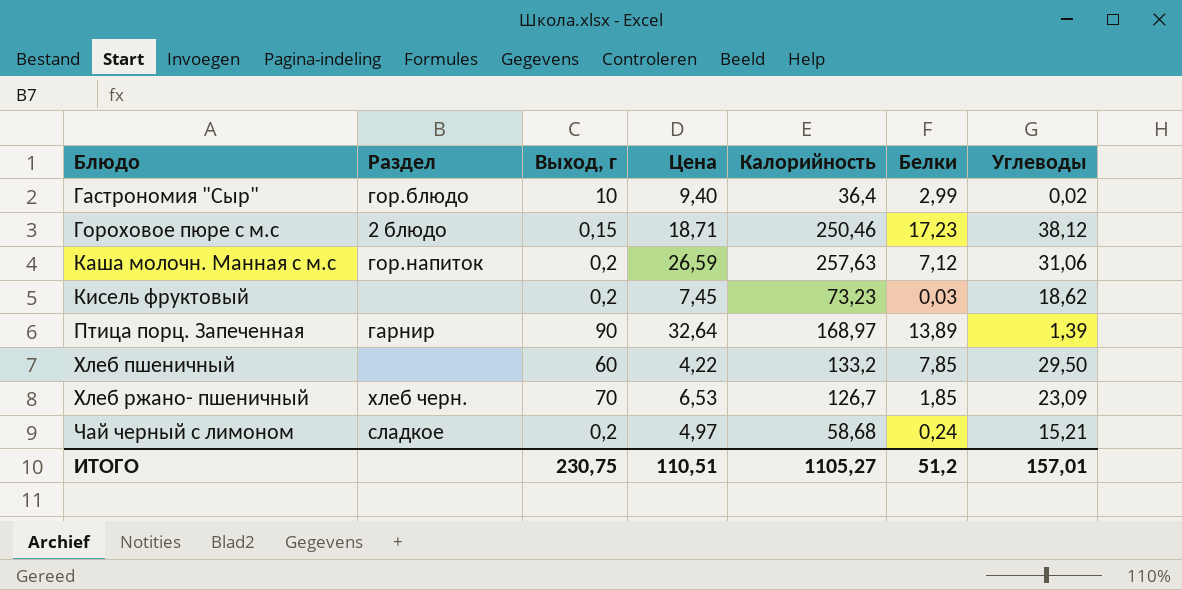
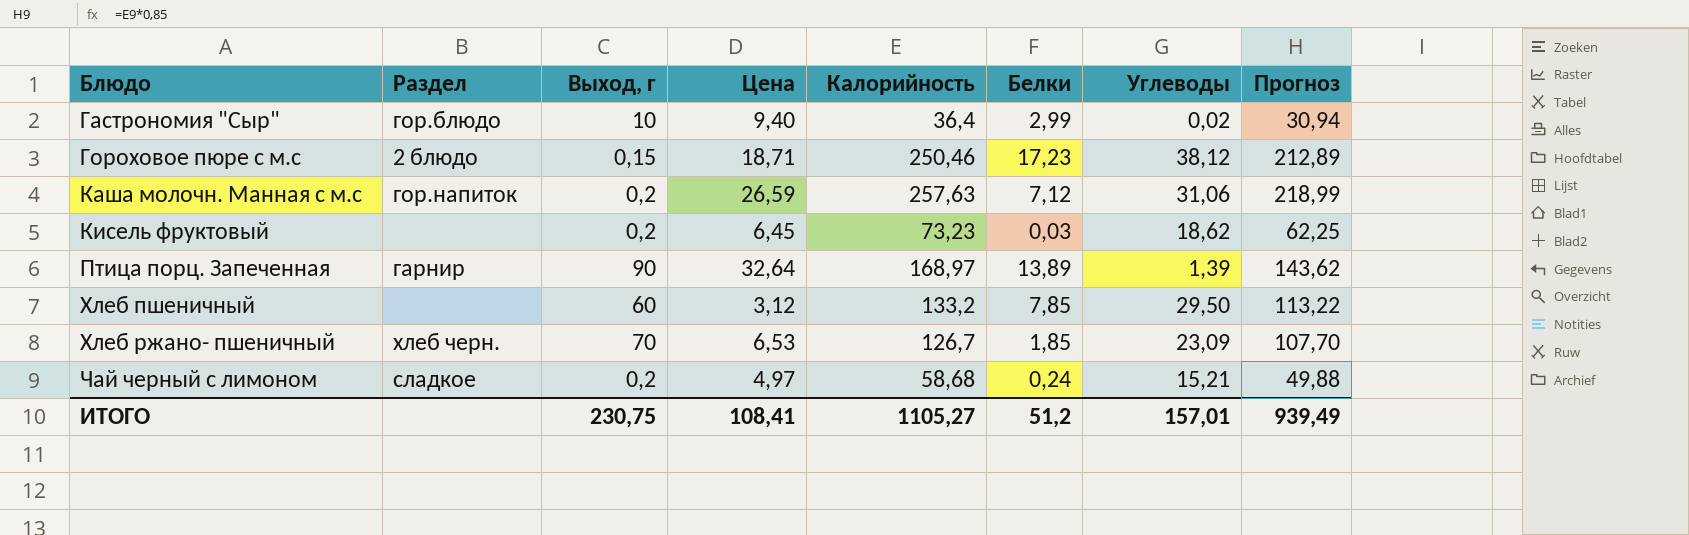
column Прогноз | formula: none -> [Калорийность] * 0,85
Кисель фруктовый | Цена: 7,45 -> 6,45
Хлеб пшеничный | Цена: 4,22 -> 3,12
ИТОГО | Цена: 110,51 -> 108,41

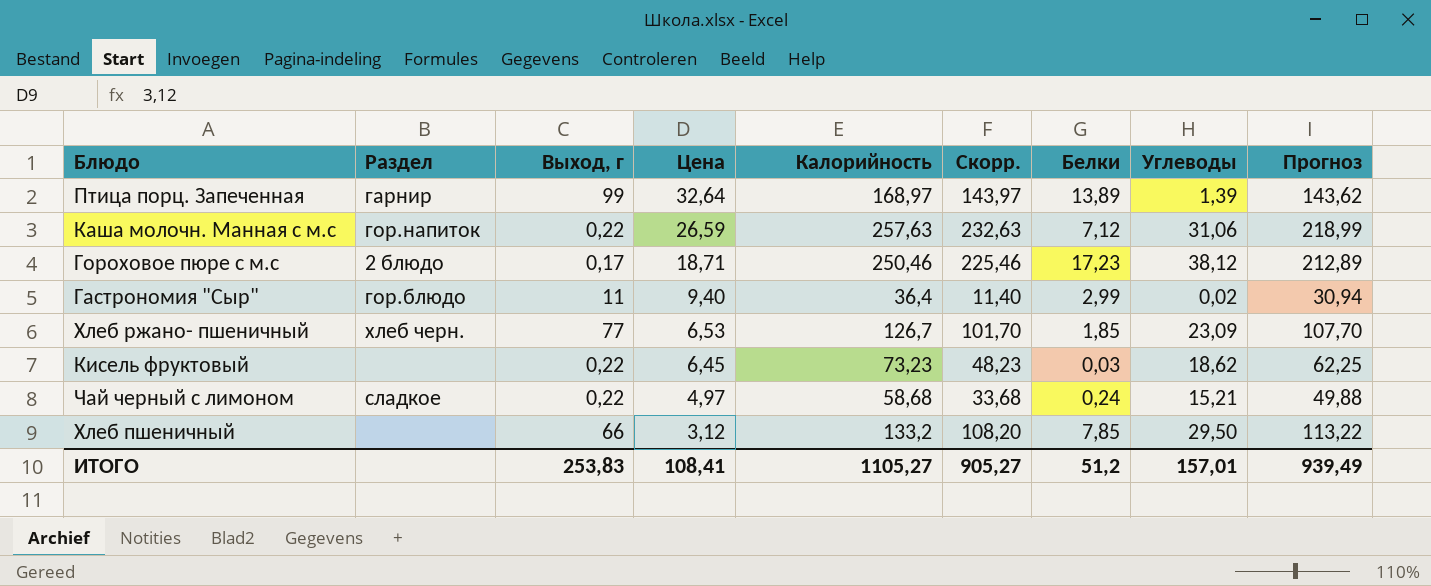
row order: Блюдо ascending -> Цена descending
column Скорр. | formula: none -> [Калорийность] - 25
Птица порц. Запеченная | Выход, г: 90 -> 99
Каша молочн. Манная с м.с | Выход, г: 0,2 -> 0,22
Гороховое пюре с м.с | Выход, г: 0,15 -> 0,17
Гастрономия "Сыр" | Выход, г: 10 -> 11
Хлеб ржано- пшеничный | Выход, г: 70 -> 77
Кисель фруктовый | Выход, г: 0,2 -> 0,22
Чай черный с лимоном | Выход, г: 0,2 -> 0,22
Хлеб пшеничный | Выход, г: 60 -> 66
ИТОГО | Выход, г: 230,75 -> 253,83

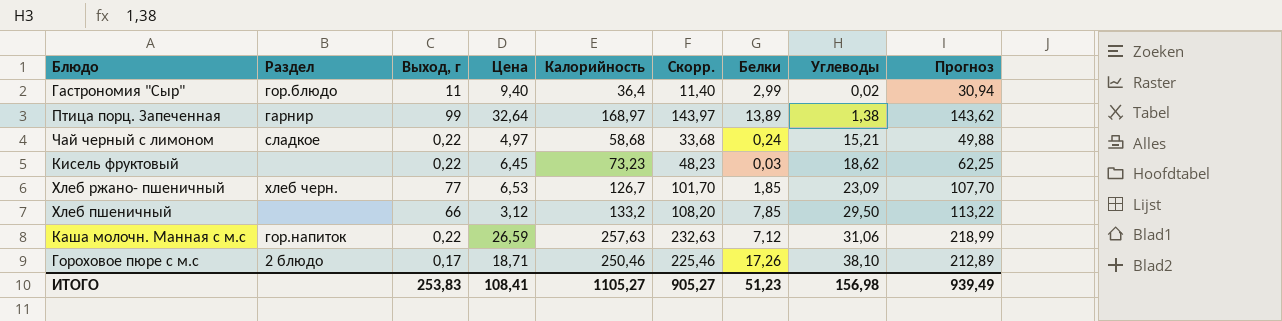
row order: Цена descending -> Углеводы ascending
Птица порц. Запеченная | Углеводы: 1,39 -> 1,38
Гороховое пюре с м.с | Белки: 17,23 -> 17,26
Гороховое пюре с м.с | Углеводы: 38,12 -> 38,10
ИТОГО | Белки: 51,2 -> 51,23
ИТОГО | Углеводы: 157,01 -> 156,98

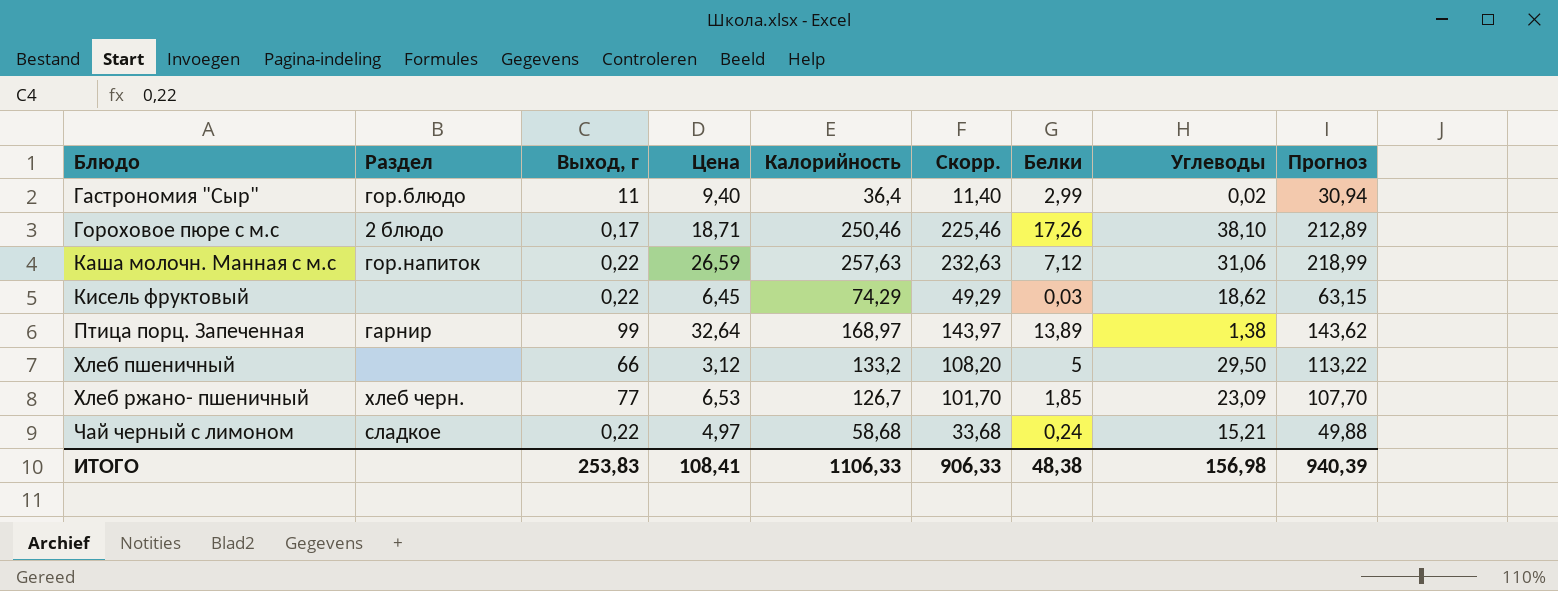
row order: Углеводы ascending -> Блюдо ascending
Кисель фруктовый | Калорийность: 73,23 -> 74,29
Кисель фруктовый | Скорр.: 48,23 -> 49,29
Кисель фруктовый | Прогноз: 62,25 -> 63,15
Хлеб пшеничный | Белки: 7,85 -> 5
ИТОГО | Калорийность: 1105,27 -> 1106,33
ИТОГО | Скорр.: 905,27 -> 906,33
ИТОГО | Белки: 51,23 -> 48,38
ИТОГО | Прогноз: 939,49 -> 940,39

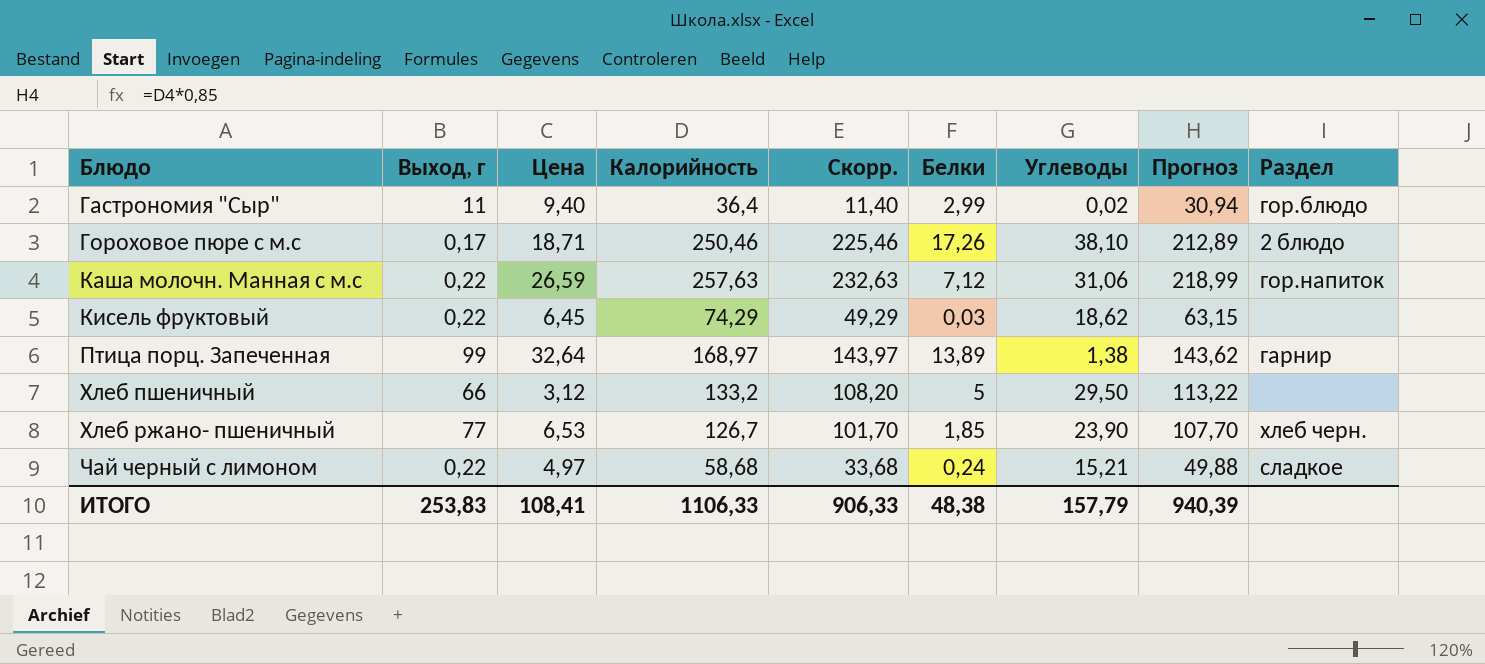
column Раздел | position: 2 -> 9
Хлеб ржано- пшеничный | Углеводы: 23,09 -> 23,90
ИТОГО | Углеводы: 156,98 -> 157,79

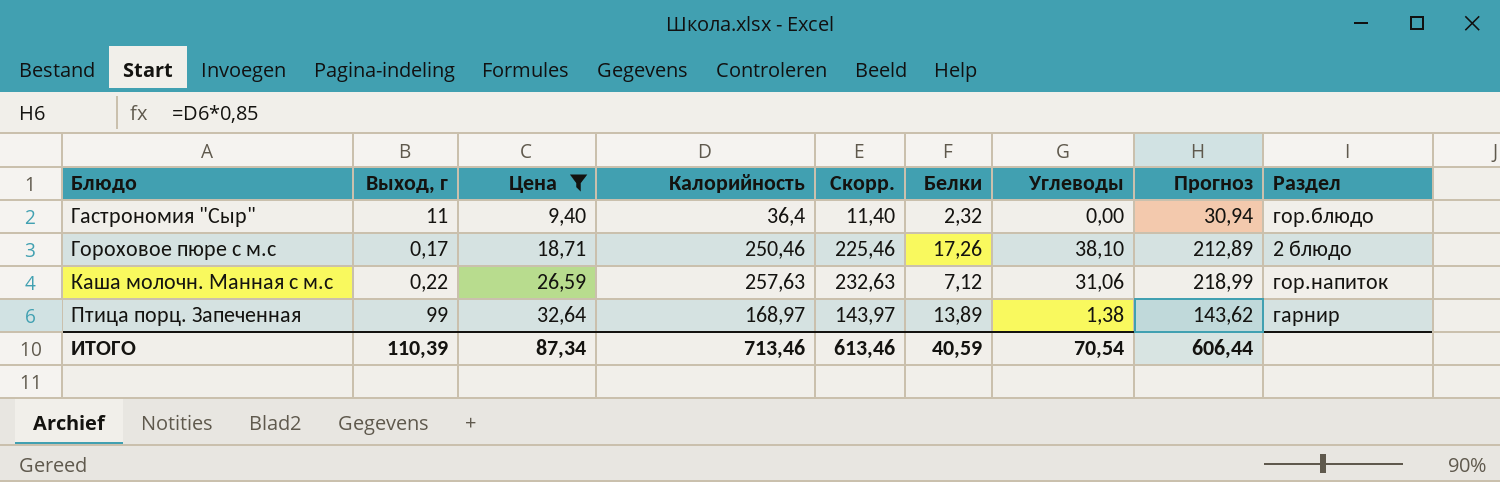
filter: none -> Цена >= 9,40
Гастрономия "Сыр" | Белки: 2,99 -> 2,32
Гастрономия "Сыр" | Углеводы: 0,02 -> 0,00
ИТОГО | Выход, г: 253,83 -> 110,39
ИТОГО | Цена: 108,41 -> 87,34
ИТОГО | Калорийность: 1106,33 -> 713,46
ИТОГО | Скорр.: 906,33 -> 613,46
ИТОГО | Белки: 48,38 -> 40,59
ИТОГО | Углеводы: 157,79 -> 70,54
ИТОГО | Прогноз: 940,39 -> 606,44

